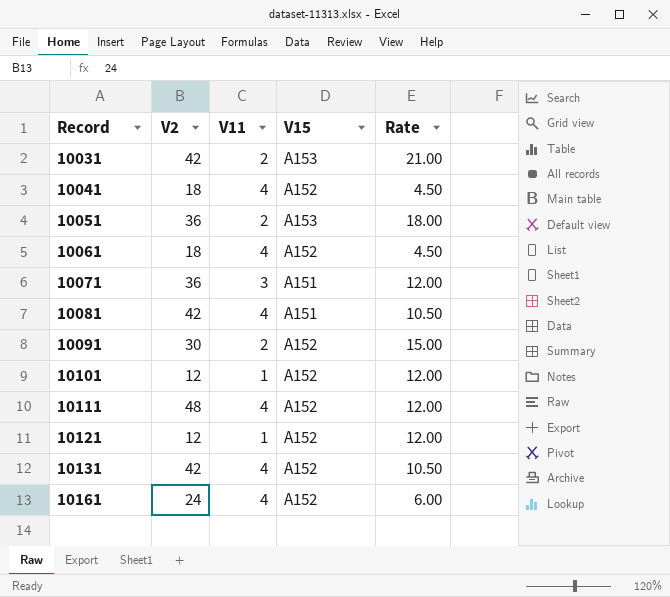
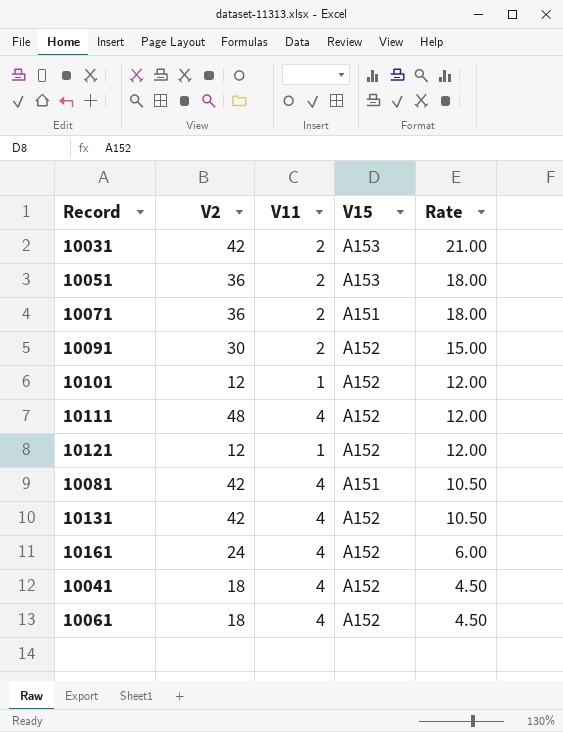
row order: Record ascending -> Rate descending
10071 | V11: 3 -> 2
10071 | Rate: 12.00 -> 18.00

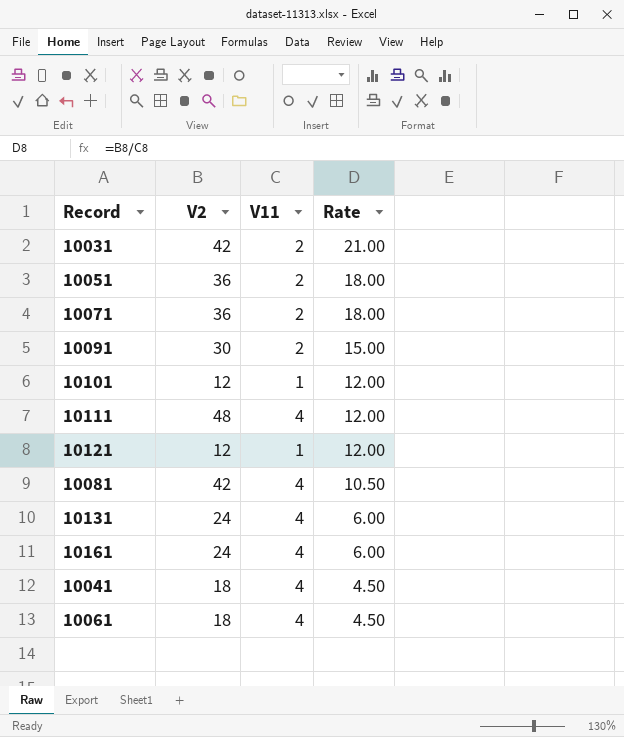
column V15 | position: 4 -> none
10131 | V2: 42 -> 24
10131 | Rate: 10.50 -> 6.00

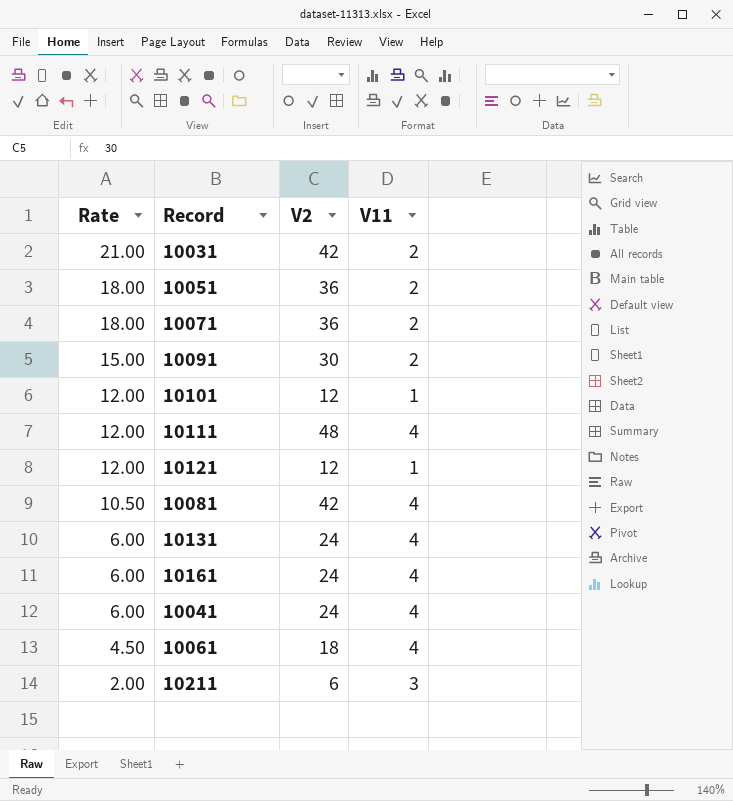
column Rate | position: 4 -> 1
10041 | Rate: 4.50 -> 6.00
10041 | V2: 18 -> 24
row 10211: none -> 2.00 | 6 | 3

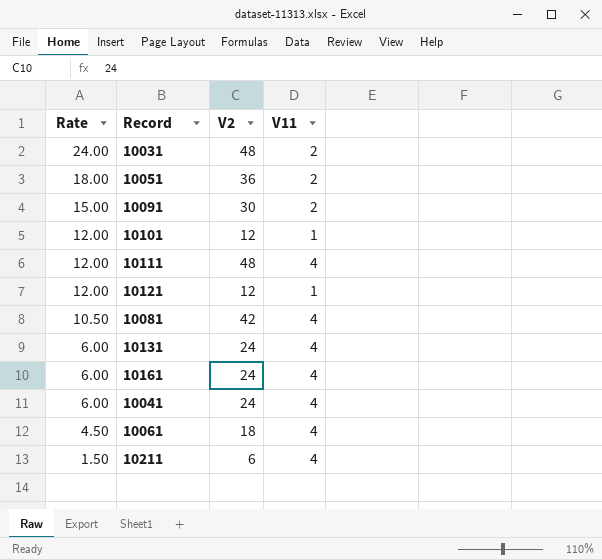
row 10071: 18.00 | 36 | 2 -> none
10031 | Rate: 21.00 -> 24.00
10031 | V2: 42 -> 48
10211 | Rate: 2.00 -> 1.50
10211 | V11: 3 -> 4

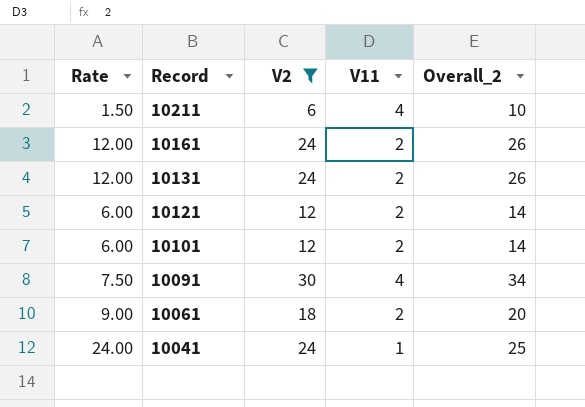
filter: none -> V2 <= 30
row order: Rate descending -> Record descending
column Overall_2 | formula: none -> [V2] + [V11]
10161 | Rate: 6.00 -> 12.00
10161 | V11: 4 -> 2
10131 | Rate: 6.00 -> 12.00
10131 | V11: 4 -> 2
10121 | Rate: 12.00 -> 6.00
10121 | V11: 1 -> 2
10101 | Rate: 12.00 -> 6.00
10101 | V11: 1 -> 2
10091 | Rate: 15.00 -> 7.50
10091 | V11: 2 -> 4
10061 | Rate: 4.50 -> 9.00
10061 | V11: 4 -> 2
10041 | Rate: 6.00 -> 24.00
10041 | V11: 4 -> 1

